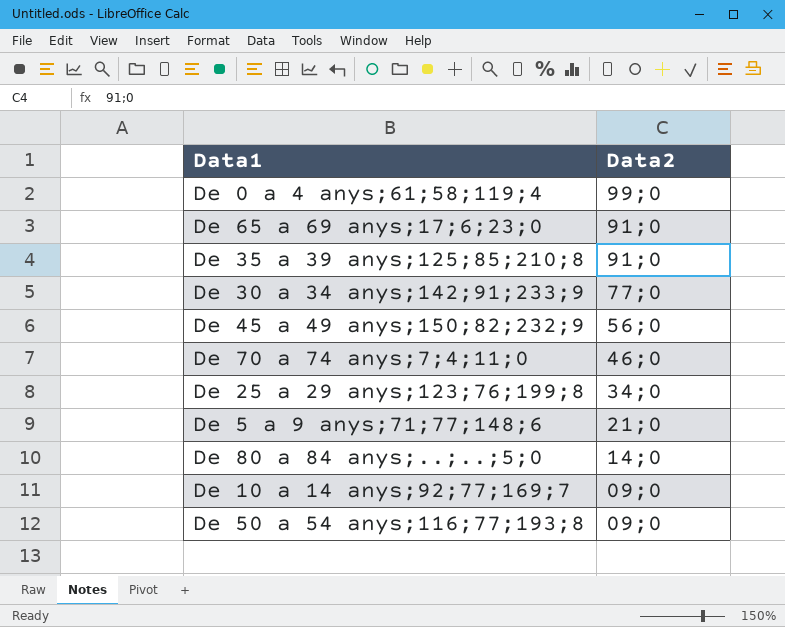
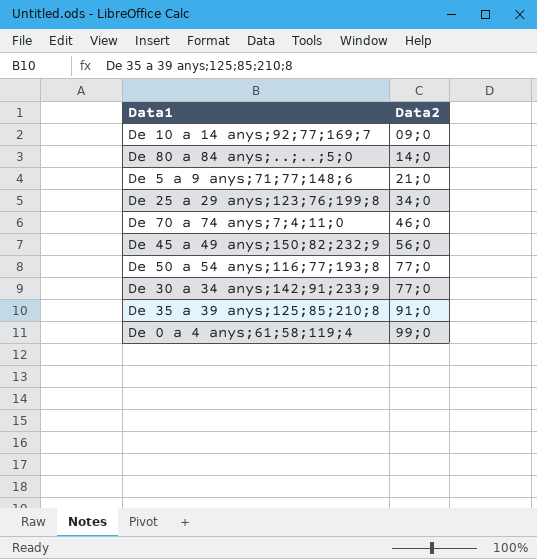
row order: Data2 descending -> Data2 ascending
row De 65 a 69 anys;17;6;23;0: 91;0 -> none
De 50 a 54 anys;116;77;193;8 | Data2: 09;0 -> 77;0

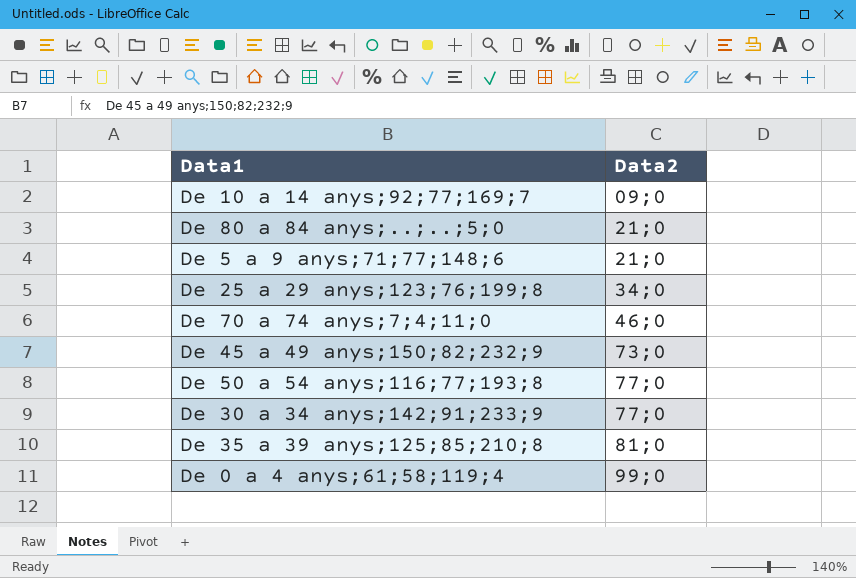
De 80 a 84 anys;..;..;5;0 | Data2: 14;0 -> 21;0
De 45 a 49 anys;150;82;232;9 | Data2: 56;0 -> 73;0
De 35 a 39 anys;125;85;210;8 | Data2: 91;0 -> 81;0

